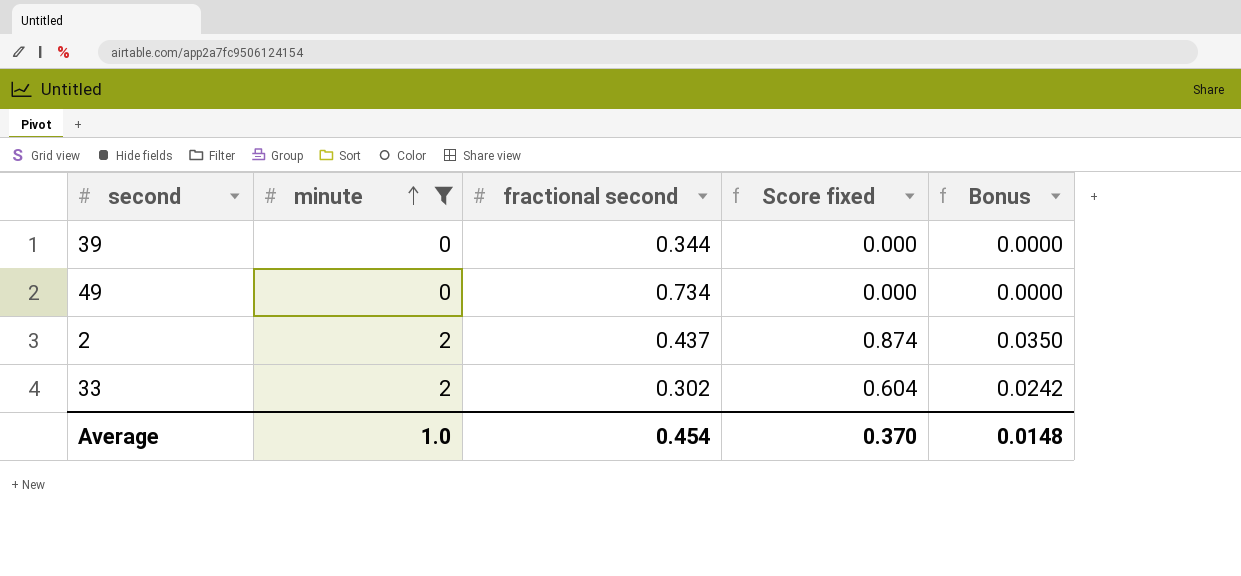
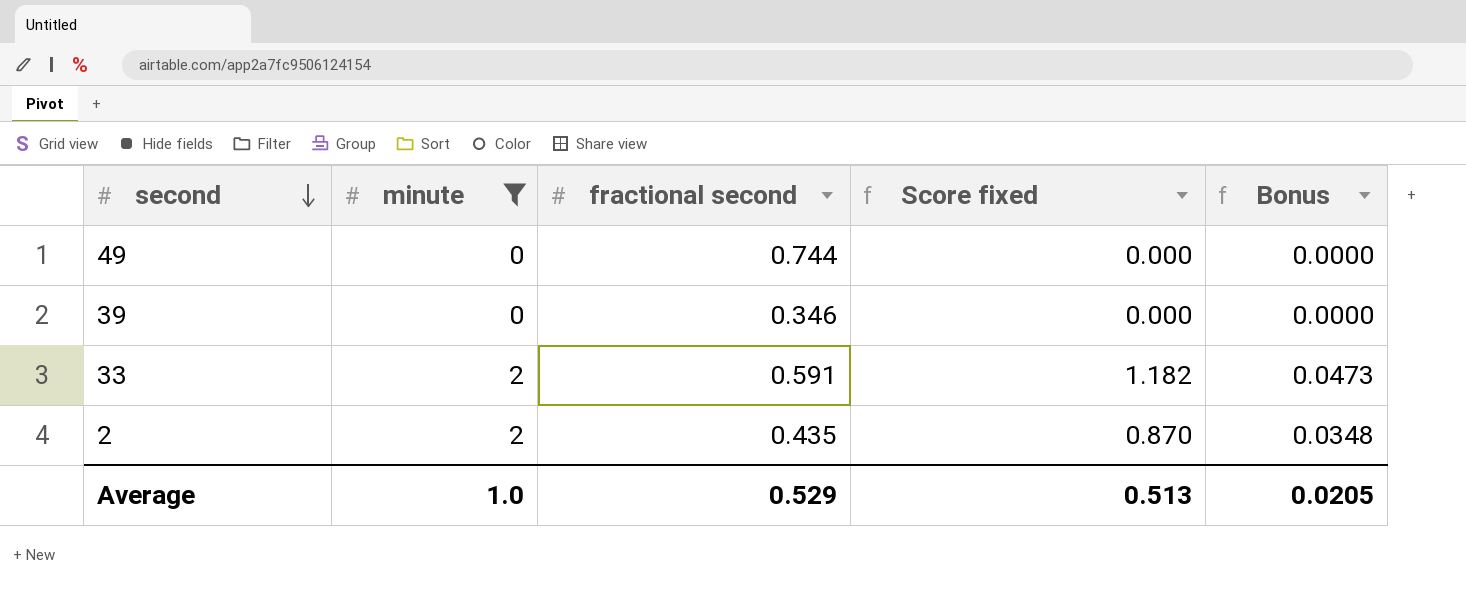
row order: minute ascending -> second descending
49 | fractional second: 0.734 -> 0.744
39 | fractional second: 0.344 -> 0.346
33 | fractional second: 0.302 -> 0.591
33 | Score fixed: 0.604 -> 1.182
33 | Bonus: 0.0242 -> 0.0473
2 | fractional second: 0.437 -> 0.435
2 | Score fixed: 0.874 -> 0.870
2 | Bonus: 0.0350 -> 0.0348
Average | fractional second: 0.454 -> 0.529
Average | Score fixed: 0.370 -> 0.513
Average | Bonus: 0.0148 -> 0.0205

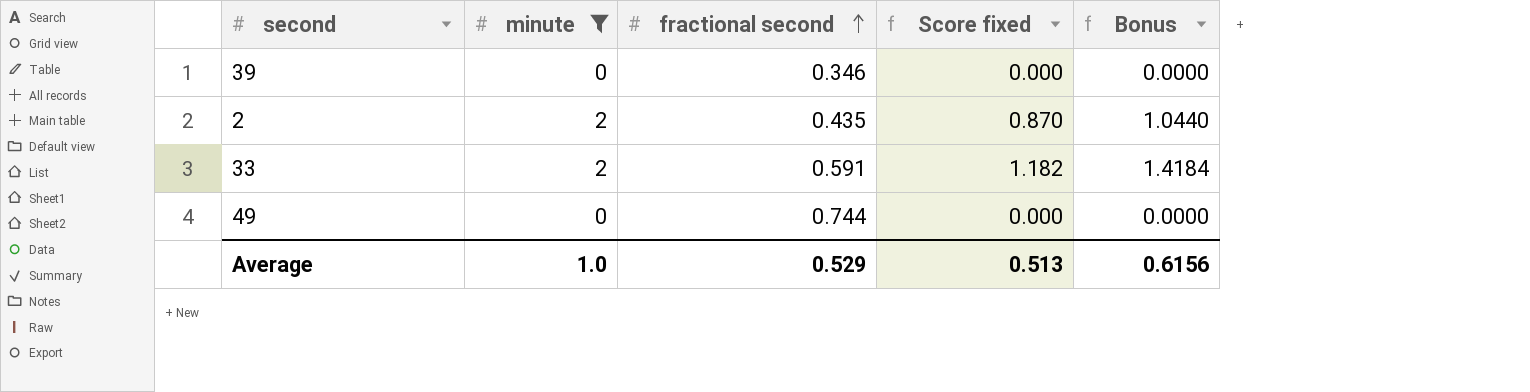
row order: second descending -> fractional second ascending
column Bonus | formula: [Score fixed] * 0.04 -> [Score fixed] * 1.2
Average | Bonus: 0.0205 -> 0.6156

